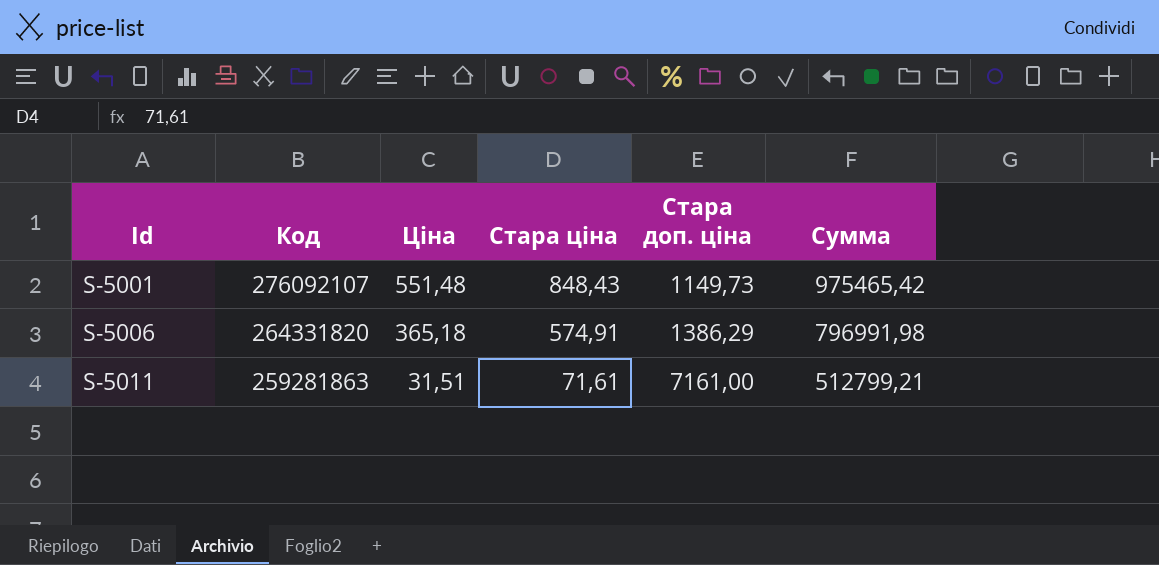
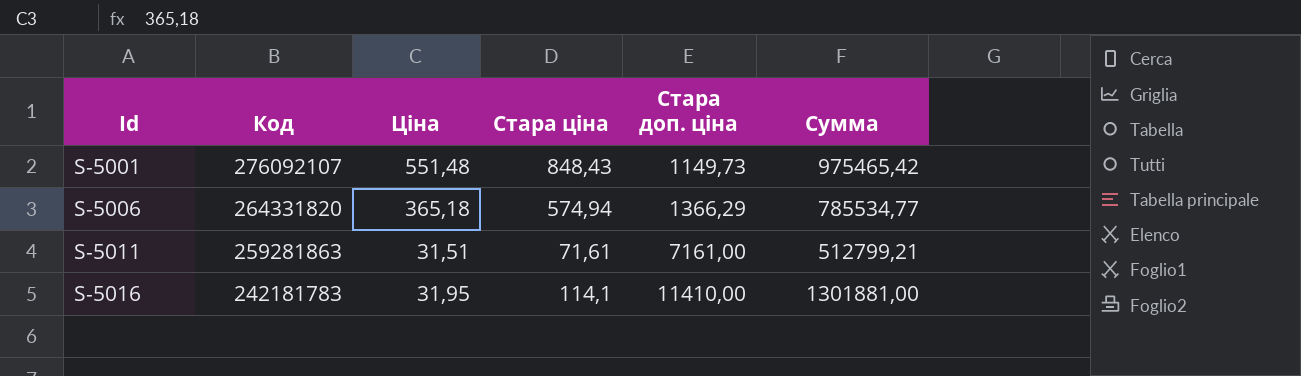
S-5006 | Стара ціна: 574,91 -> 574,94
S-5006 | Стара доп. ціна: 1386,29 -> 1366,29
S-5006 | Сумма: 796991,98 -> 785534,77
row S-5016: none -> 242181783 | 31,95 | 114,1 | 11410,00 | 1301881,00

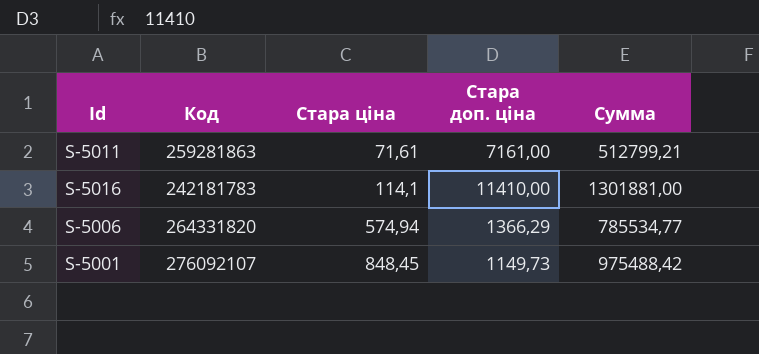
row order: Id ascending -> Стара ціна ascending
column Ціна | position: 3 -> none
S-5001 | Стара ціна: 848,43 -> 848,45
S-5001 | Сумма: 975465,42 -> 975488,42

